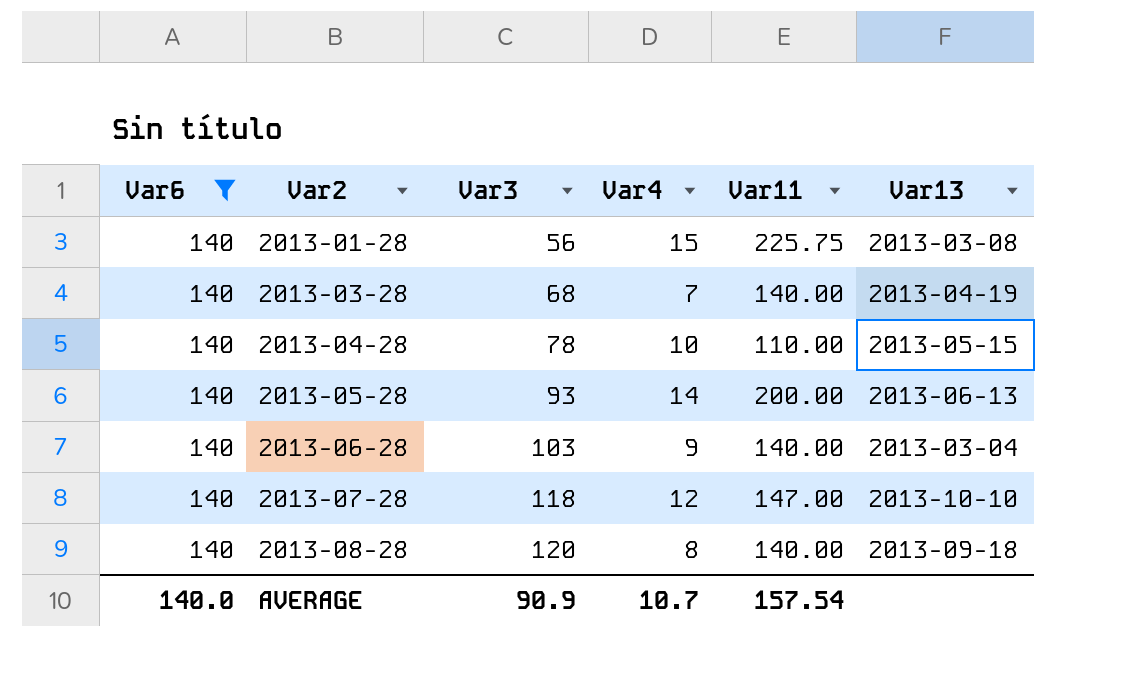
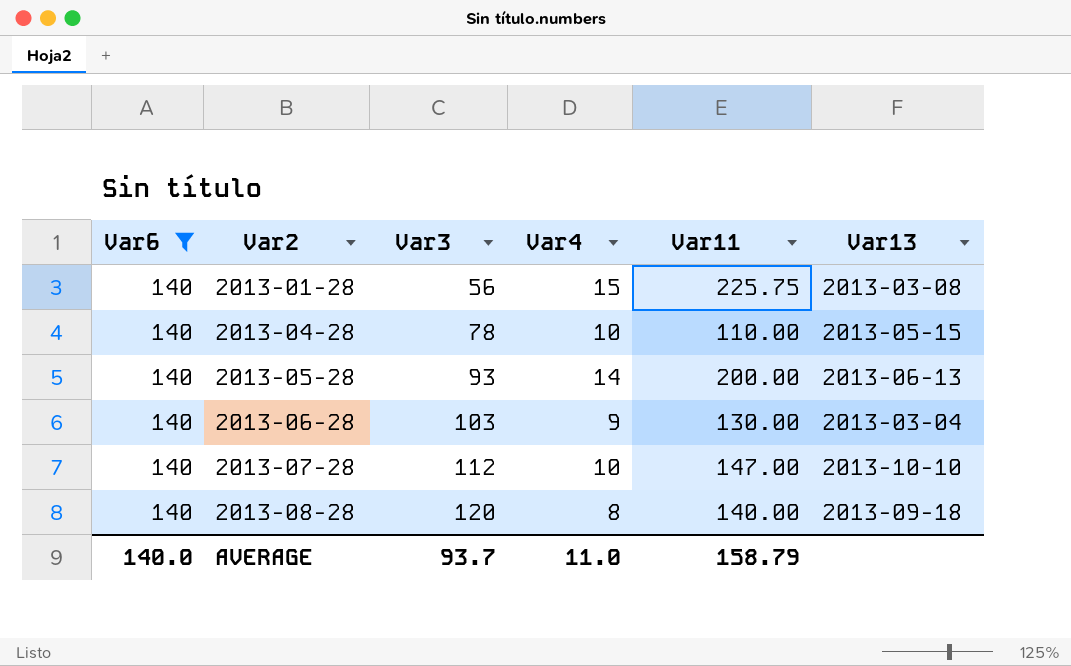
row 2013-03-28: 140 | 68 | 7 | 140.00 | 2013-04-19 -> none
2013-06-28 | Var11: 140.00 -> 130.00
2013-07-28 | Var3: 118 -> 112
2013-07-28 | Var4: 12 -> 10
AVERAGE | Var3: 90.9 -> 93.7
AVERAGE | Var4: 10.7 -> 11.0
AVERAGE | Var11: 157.54 -> 158.79

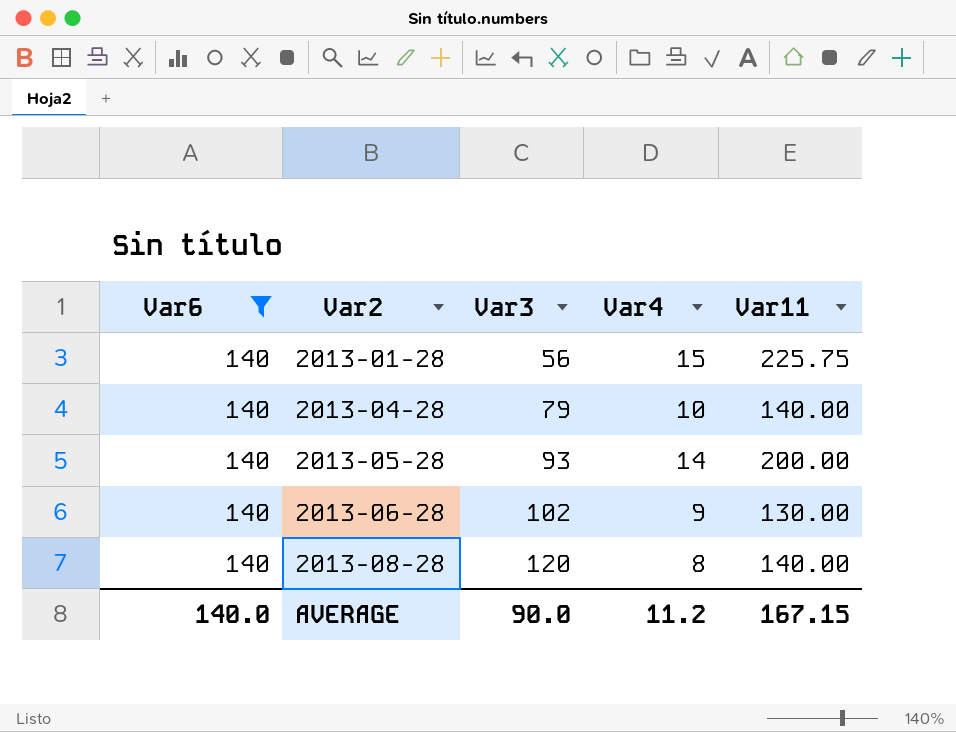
column Var13 | position: 6 -> none
row 2013-07-28: 140 | 112 | 10 | 147.00 | 2013-10-10 -> none
2013-04-28 | Var3: 78 -> 79
2013-04-28 | Var11: 110.00 -> 140.00
2013-06-28 | Var3: 103 -> 102
AVERAGE | Var3: 93.7 -> 90.0
AVERAGE | Var4: 11.0 -> 11.2
AVERAGE | Var11: 158.79 -> 167.15

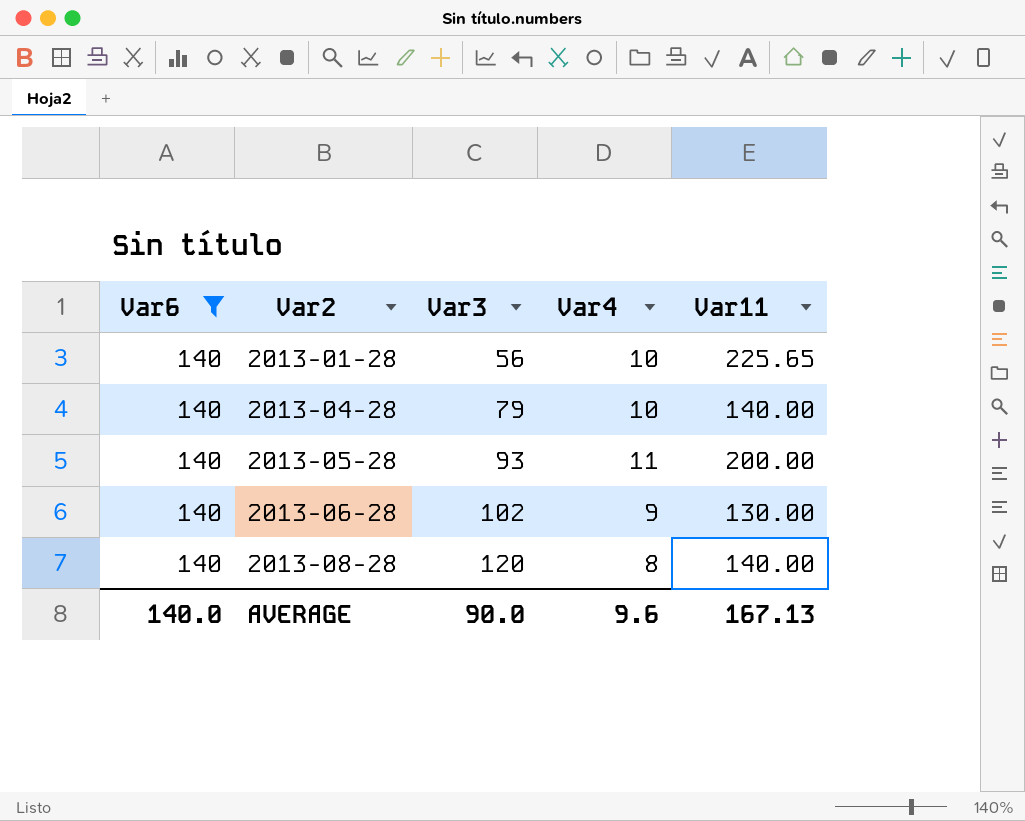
2013-01-28 | Var4: 15 -> 10
2013-01-28 | Var11: 225.75 -> 225.65
2013-05-28 | Var4: 14 -> 11
AVERAGE | Var4: 11.2 -> 9.6
AVERAGE | Var11: 167.15 -> 167.13

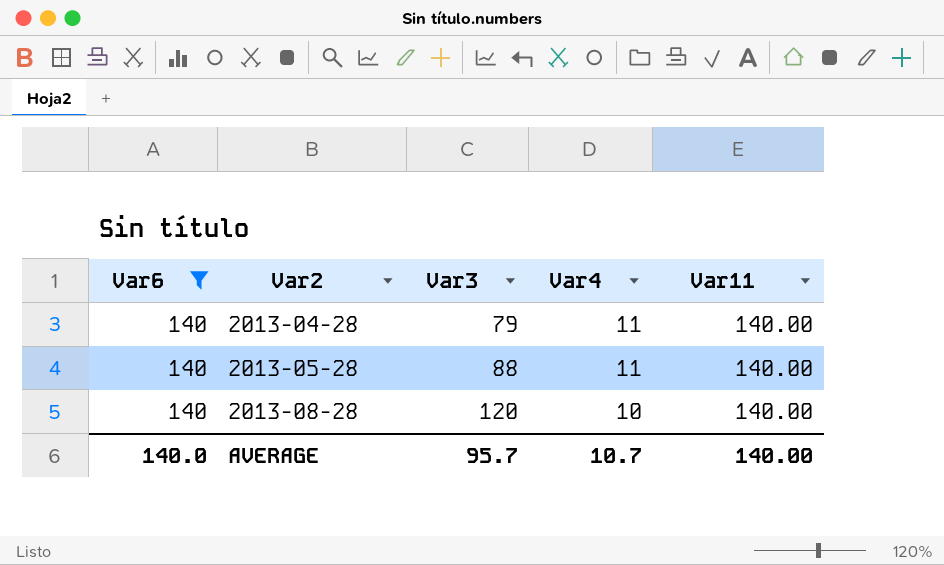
row 2013-01-28: 140 | 56 | 10 | 225.65 -> none
row 2013-06-28: 140 | 102 | 9 | 130.00 -> none
2013-04-28 | Var4: 10 -> 11
2013-05-28 | Var3: 93 -> 88
2013-05-28 | Var11: 200.00 -> 140.00
2013-08-28 | Var4: 8 -> 10
AVERAGE | Var3: 90.0 -> 95.7
AVERAGE | Var4: 9.6 -> 10.7
AVERAGE | Var11: 167.13 -> 140.00

